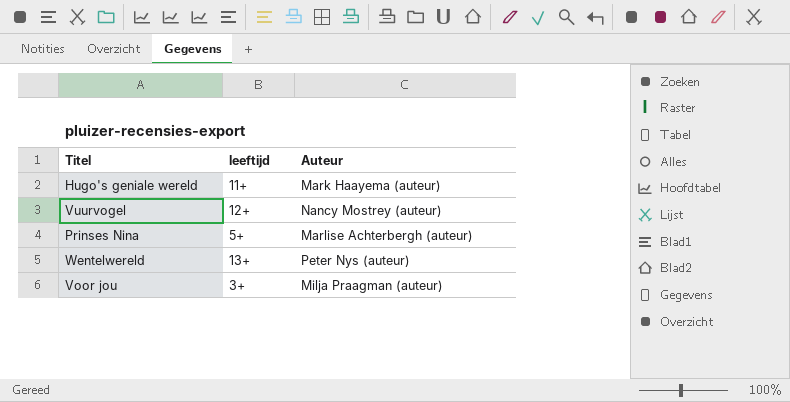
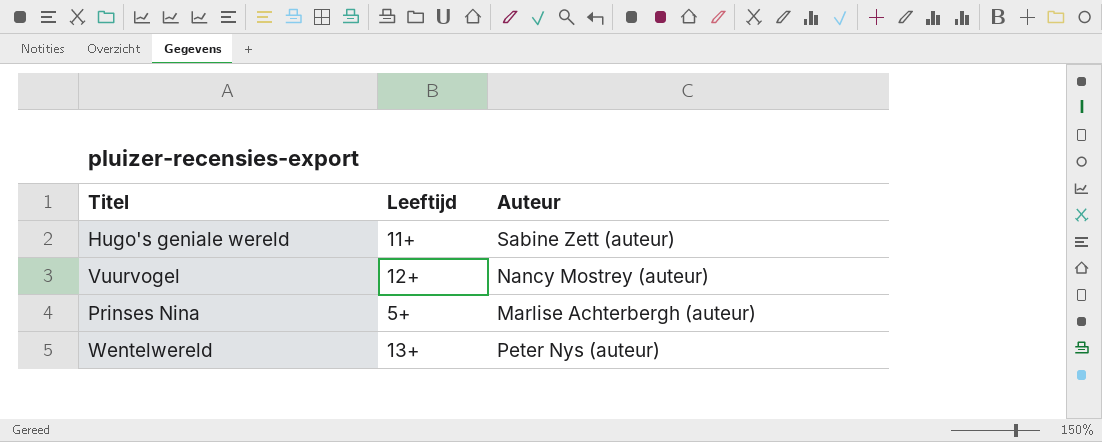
column name: leeftijd -> Leeftijd
row Voor jou: 3+ | Milja Praagman (auteur) -> none
Hugo's geniale wereld | Auteur: Mark Haayema (auteur) -> Sabine Zett (auteur)

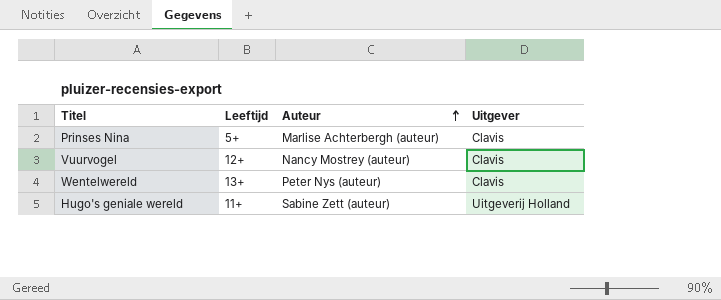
row order: none -> Auteur ascending
column Uitgever | position: none -> 4

